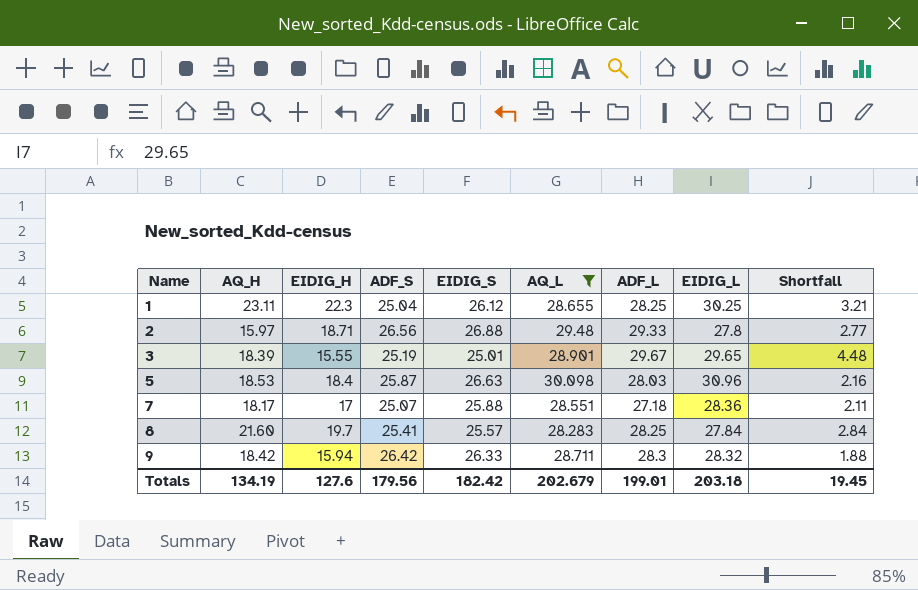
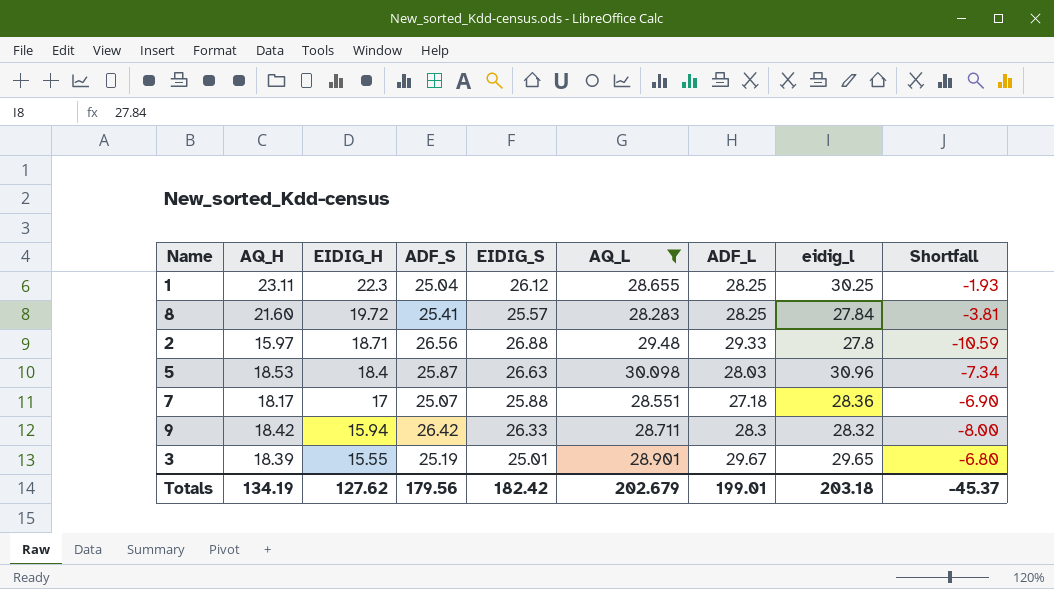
row order: Name ascending -> EIDIG_H descending
column name: EIDIG_L -> eidig_l
column Shortfall | formula: [ADF_L] - [ADF_S] -> [AQ_H] - [ADF_S]
8 | EIDIG_H: 19.7 -> 19.72
Totals | EIDIG_H: 127.6 -> 127.62
Totals | Shortfall: 19.45 -> -45.37

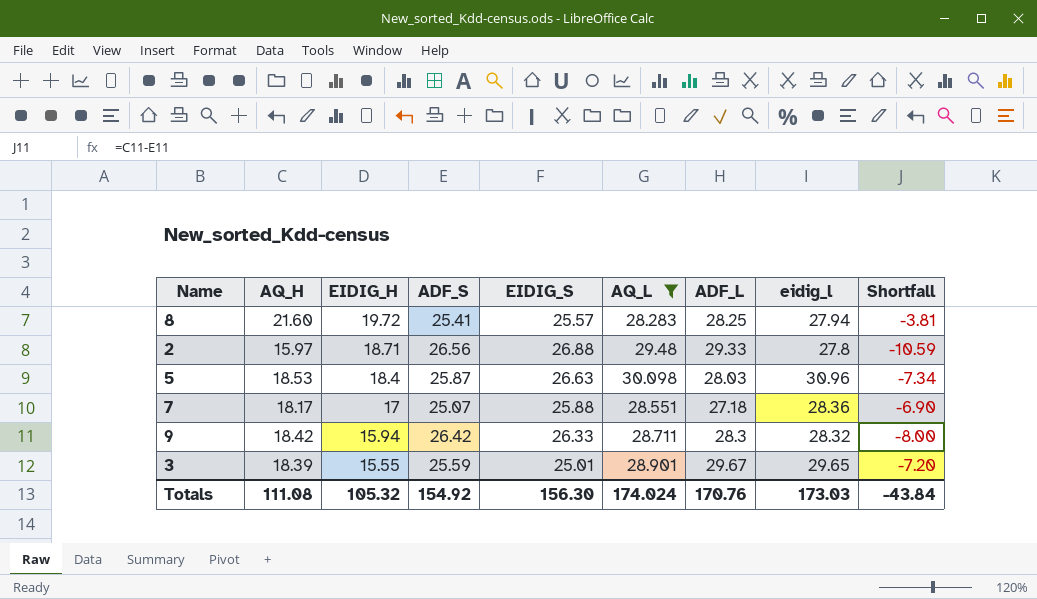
row 1: 23.11 | 22.3 | 25.04 | 26.12 | 28.655 | 28.25 | 30.25 | -1.93 -> none
8 | eidig_l: 27.84 -> 27.94
3 | ADF_S: 25.19 -> 25.59
3 | Shortfall: -6.80 -> -7.20
Totals | AQ_H: 134.19 -> 111.08
Totals | EIDIG_H: 127.62 -> 105.32
Totals | ADF_S: 179.56 -> 154.92
Totals | EIDIG_S: 182.42 -> 156.30
Totals | AQ_L: 202.679 -> 174.024
Totals | ADF_L: 199.01 -> 170.76
Totals | eidig_l: 203.18 -> 173.03
Totals | Shortfall: -45.37 -> -43.84

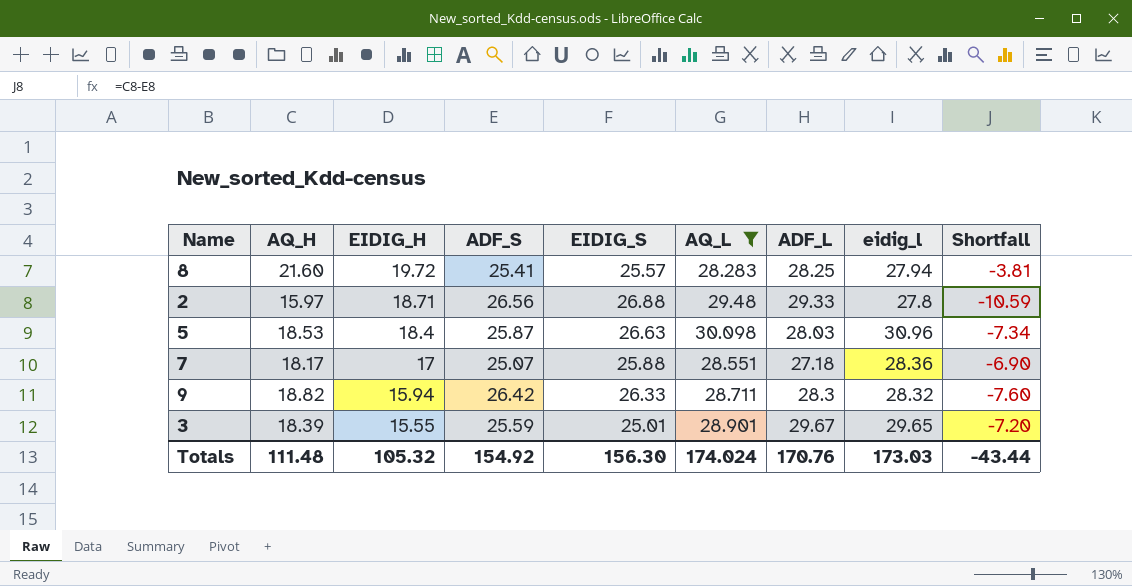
9 | AQ_H: 18.42 -> 18.82
9 | Shortfall: -8.00 -> -7.60
Totals | AQ_H: 111.08 -> 111.48
Totals | Shortfall: -43.84 -> -43.44

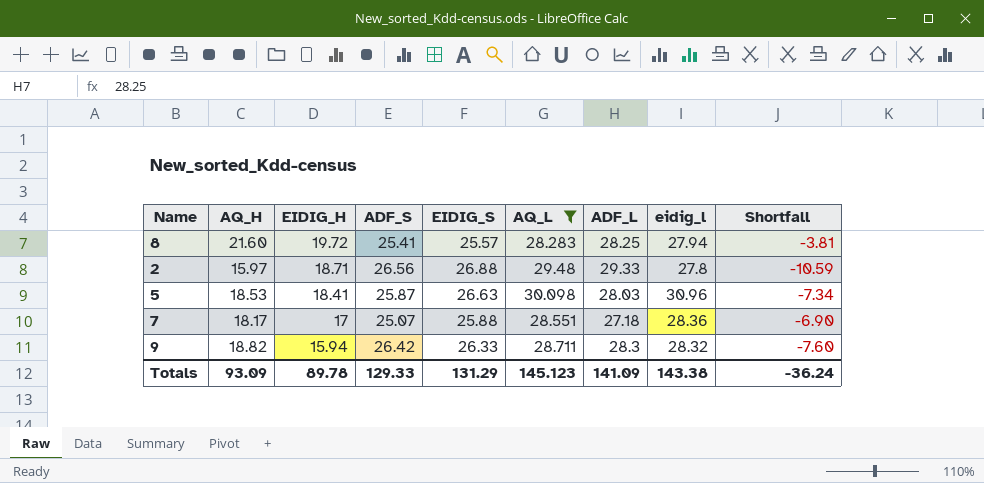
row 3: 18.39 | 15.55 | 25.59 | 25.01 | 28.901 | 29.67 | 29.65 | -7.20 -> none
5 | EIDIG_H: 18.4 -> 18.41
Totals | AQ_H: 111.48 -> 93.09
Totals | EIDIG_H: 105.32 -> 89.78
Totals | ADF_S: 154.92 -> 129.33
Totals | EIDIG_S: 156.30 -> 131.29
Totals | AQ_L: 174.024 -> 145.123
Totals | ADF_L: 170.76 -> 141.09
Totals | eidig_l: 173.03 -> 143.38
Totals | Shortfall: -43.44 -> -36.24

